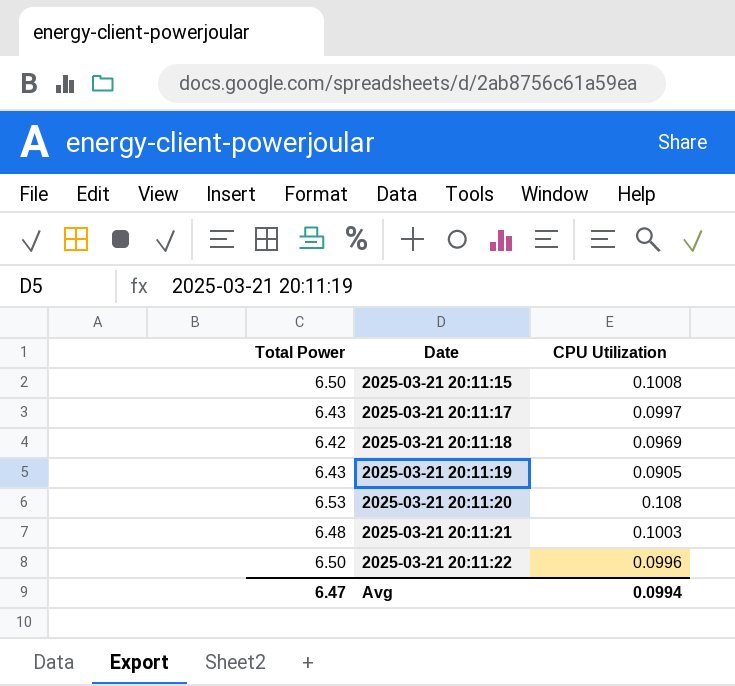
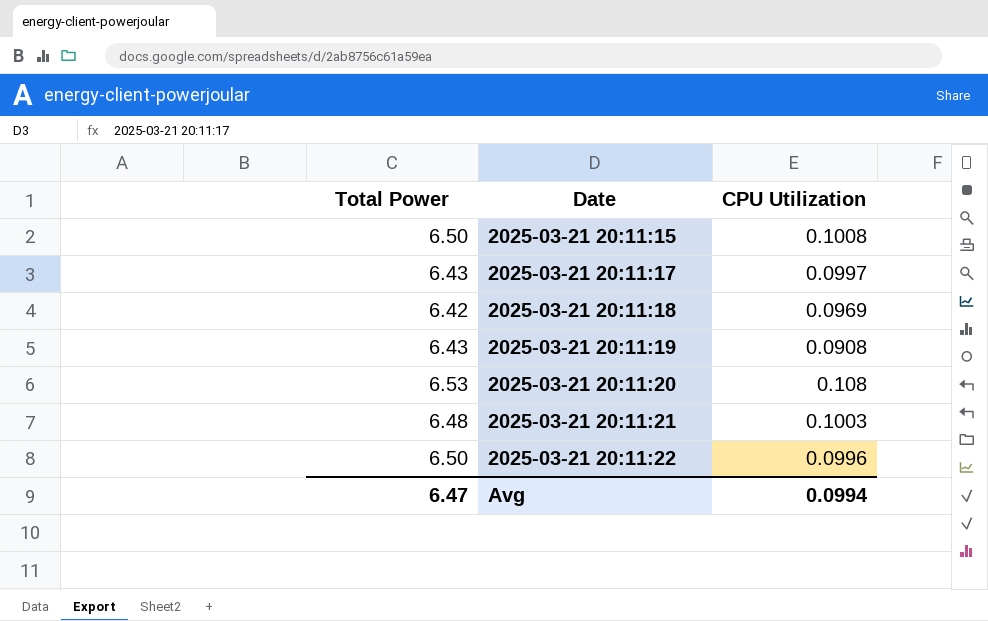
2025-03-21 20:11:19 | CPU Utilization: 0.0905 -> 0.0908

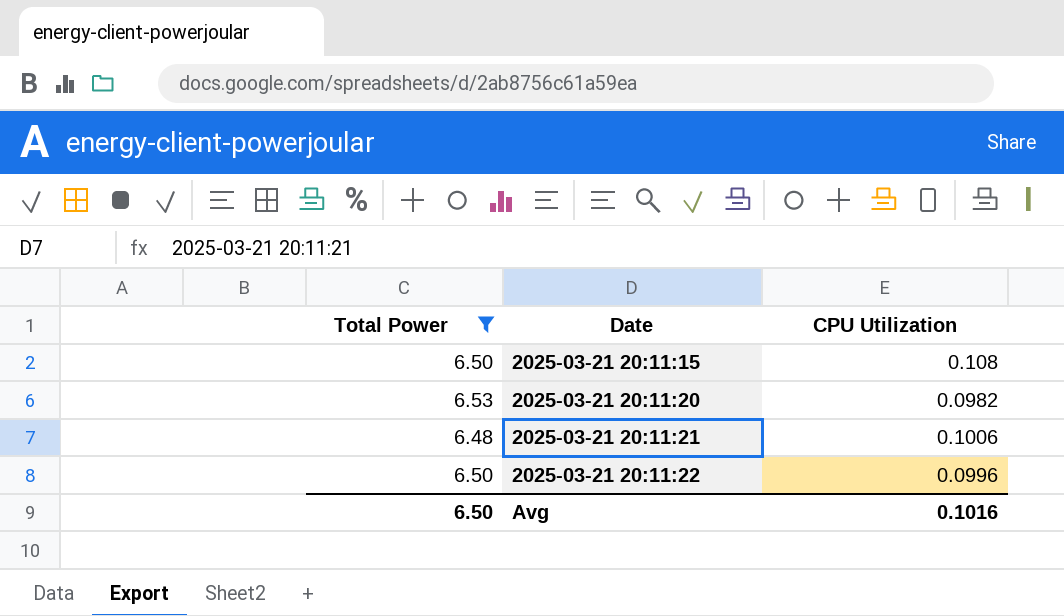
filter: none -> Total Power >= 6.48
2025-03-21 20:11:15 | CPU Utilization: 0.1008 -> 0.108
2025-03-21 20:11:20 | CPU Utilization: 0.108 -> 0.0982
2025-03-21 20:11:21 | CPU Utilization: 0.1003 -> 0.1006
Avg | Total Power: 6.47 -> 6.50
Avg | CPU Utilization: 0.0994 -> 0.1016

